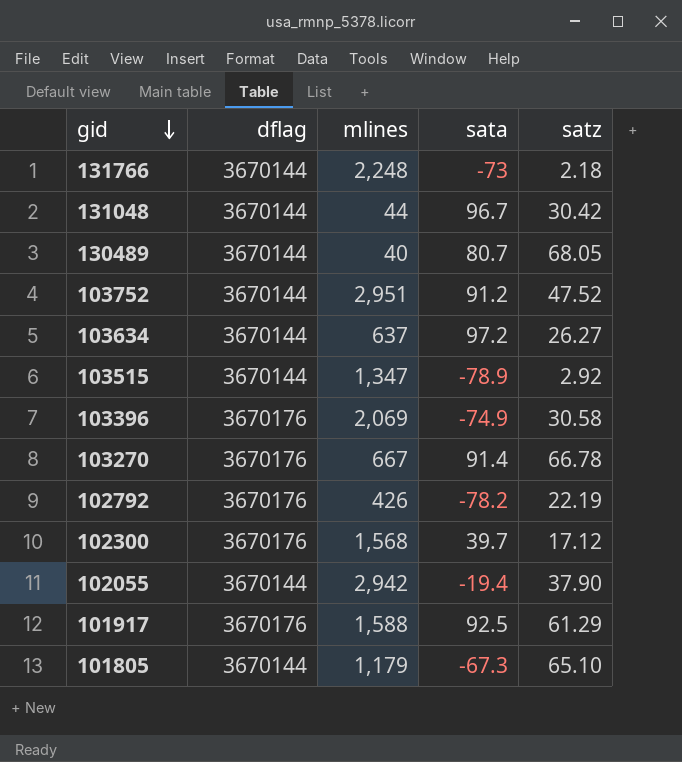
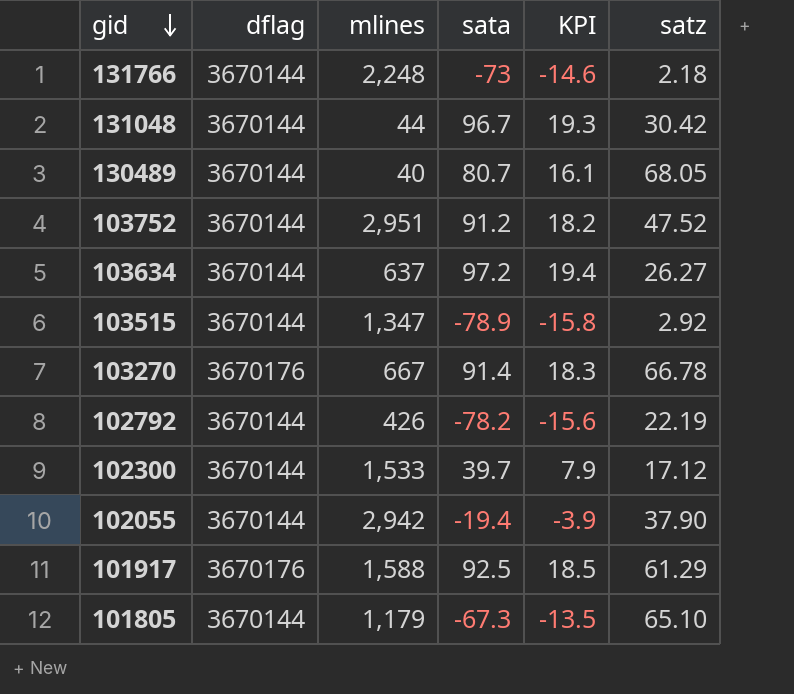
column KPI | formula: none -> [sata] * 0.2
row 103396: 3670176 | 2,069 | -74.9 | 30.58 -> none
102792 | dflag: 3670176 -> 3670144
102300 | dflag: 3670176 -> 3670144
102300 | mlines: 1,568 -> 1,533

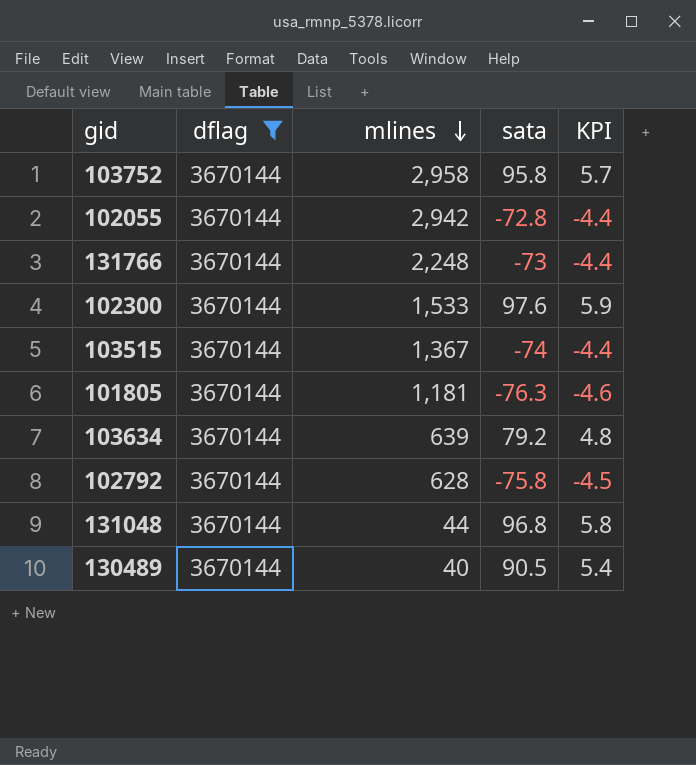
filter: none -> dflag = 3670144
row order: gid descending -> mlines descending
column satz | position: 6 -> none
column KPI | formula: [sata] * 0.2 -> [sata] * 0.06
103752 | mlines: 2,951 -> 2,958
103752 | sata: 91.2 -> 95.8
102055 | sata: -19.4 -> -72.8
102300 | sata: 39.7 -> 97.6
103515 | mlines: 1,347 -> 1,367
103515 | sata: -78.9 -> -74
101805 | mlines: 1,179 -> 1,181
101805 | sata: -67.3 -> -76.3
103634 | mlines: 637 -> 639
103634 | sata: 97.2 -> 79.2
102792 | mlines: 426 -> 628
102792 | sata: -78.2 -> -75.8
131048 | sata: 96.7 -> 96.8
130489 | sata: 80.7 -> 90.5

